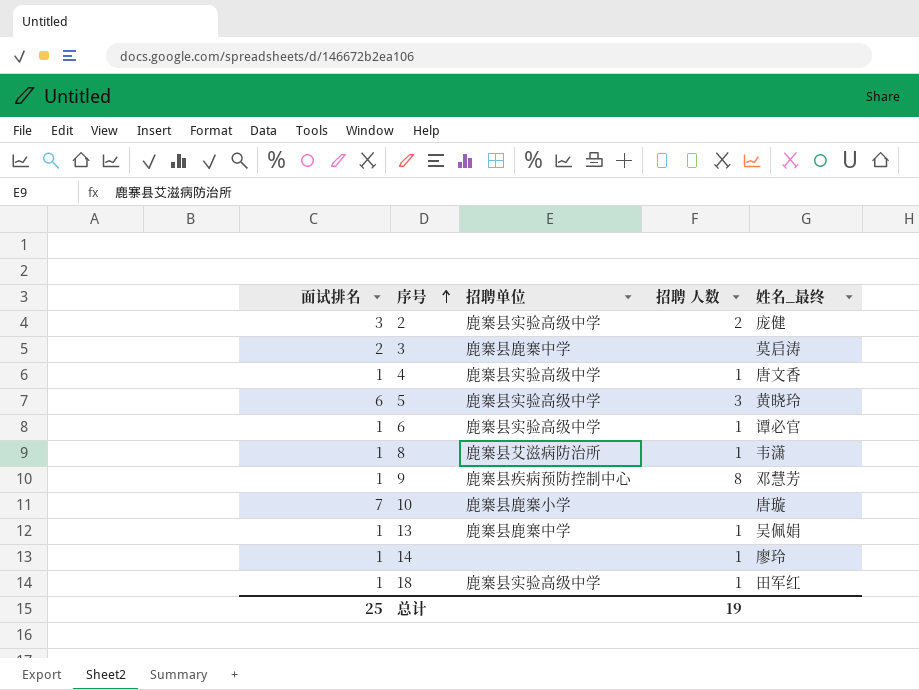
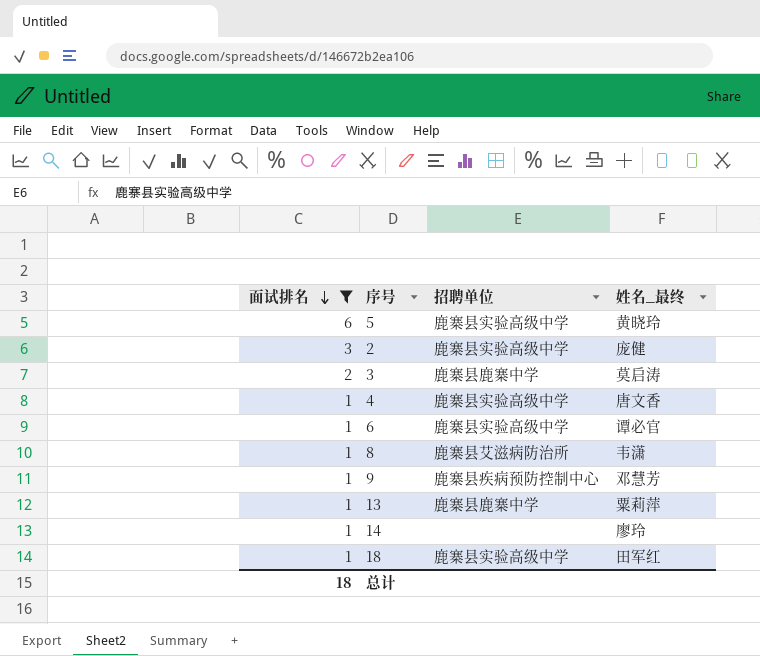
filter: none -> 面试排名 != 7
row order: 序号 ascending -> 面试排名 descending
column 招聘 人数 | position: 4 -> none
13 | 姓名_最终: 吴佩娟 -> 粟莉萍
总计 | 面试排名: 25 -> 18

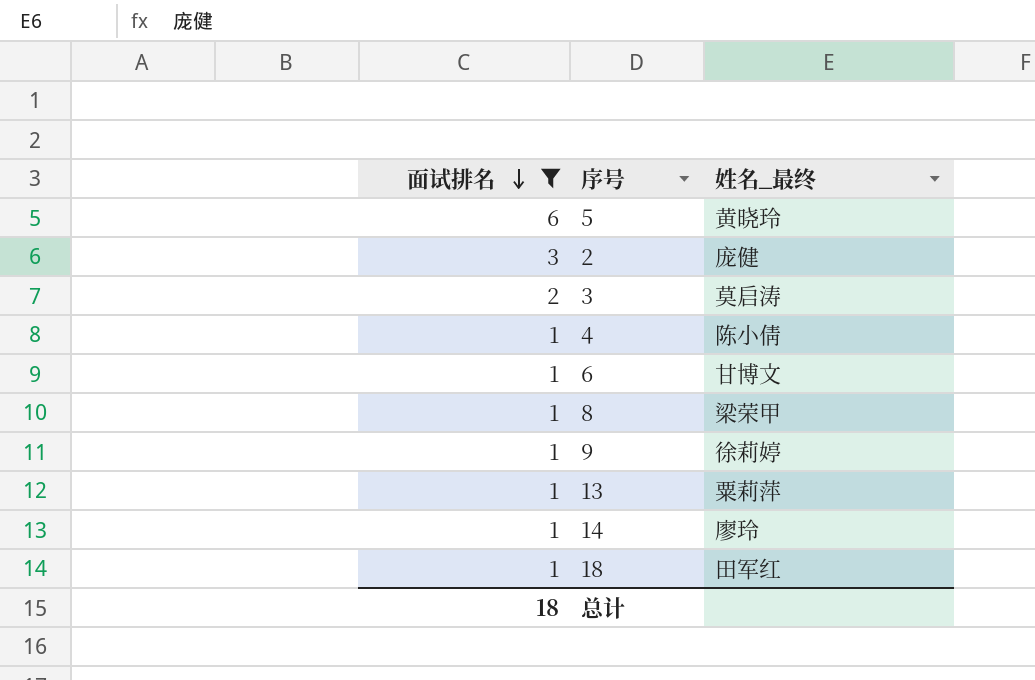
column 招聘单位 | position: 3 -> none
4 | 姓名_最终: 唐文香 -> 陈小倩
6 | 姓名_最终: 谭必官 -> 甘博文
8 | 姓名_最终: 韦潇 -> 梁荣甲
9 | 姓名_最终: 邓慧芳 -> 徐莉婷

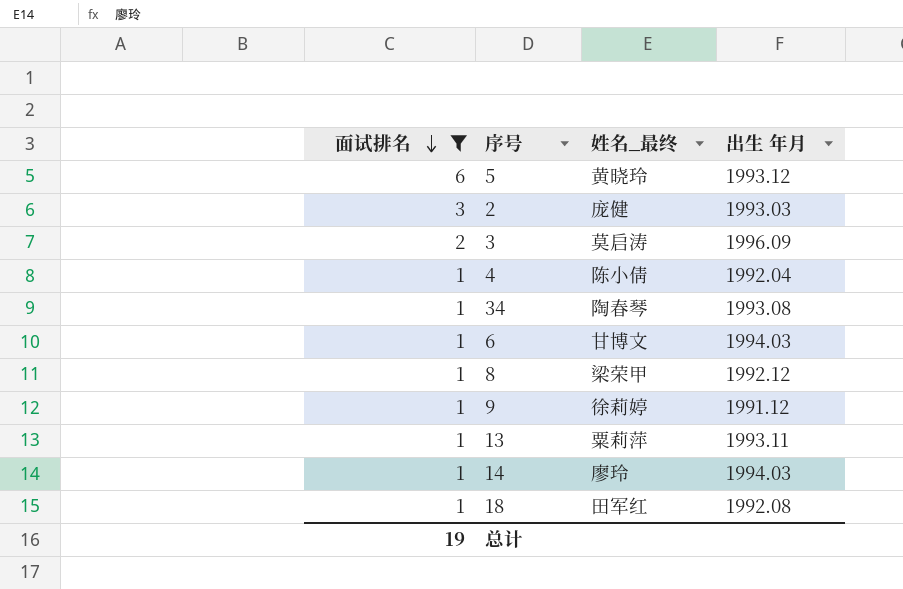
column 出生 年月 | position: none -> 4
row 34: none -> 1 | 陶春琴 | 1993.08
总计 | 面试排名: 18 -> 19

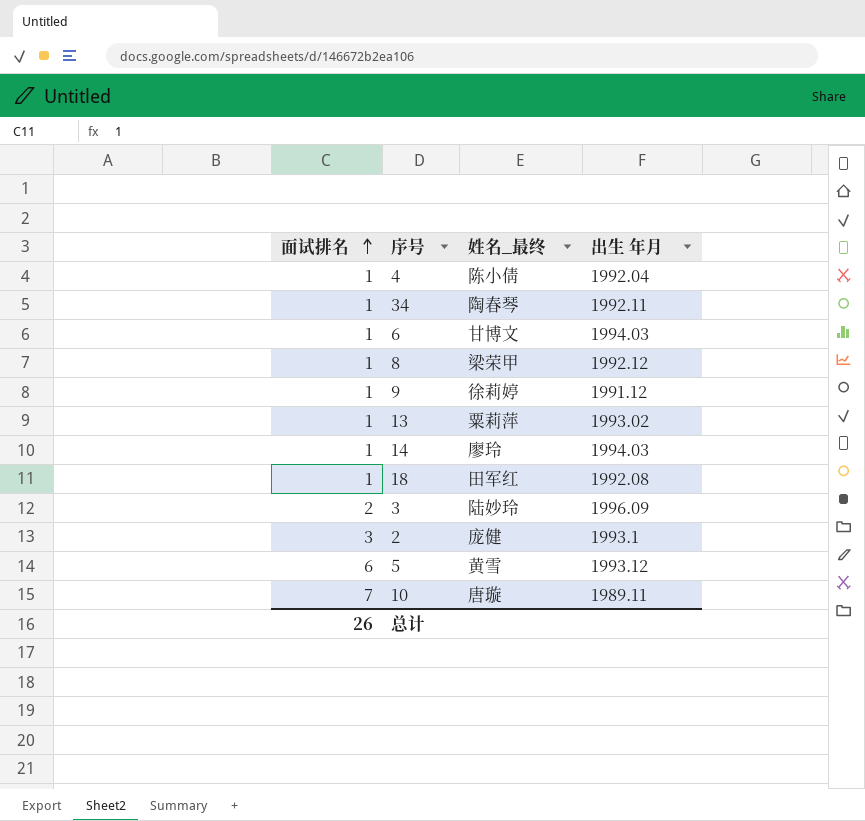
filter: 面试排名 != 7 -> none
row order: 面试排名 descending -> 面试排名 ascending
34 | 出生 年月: 1993.08 -> 1992.11
13 | 出生 年月: 1993.11 -> 1993.02
3 | 姓名_最终: 莫启涛 -> 陆妙玲
2 | 出生 年月: 1993.03 -> 1993.1
5 | 姓名_最终: 黄晓玲 -> 黄雪
总计 | 面试排名: 19 -> 26

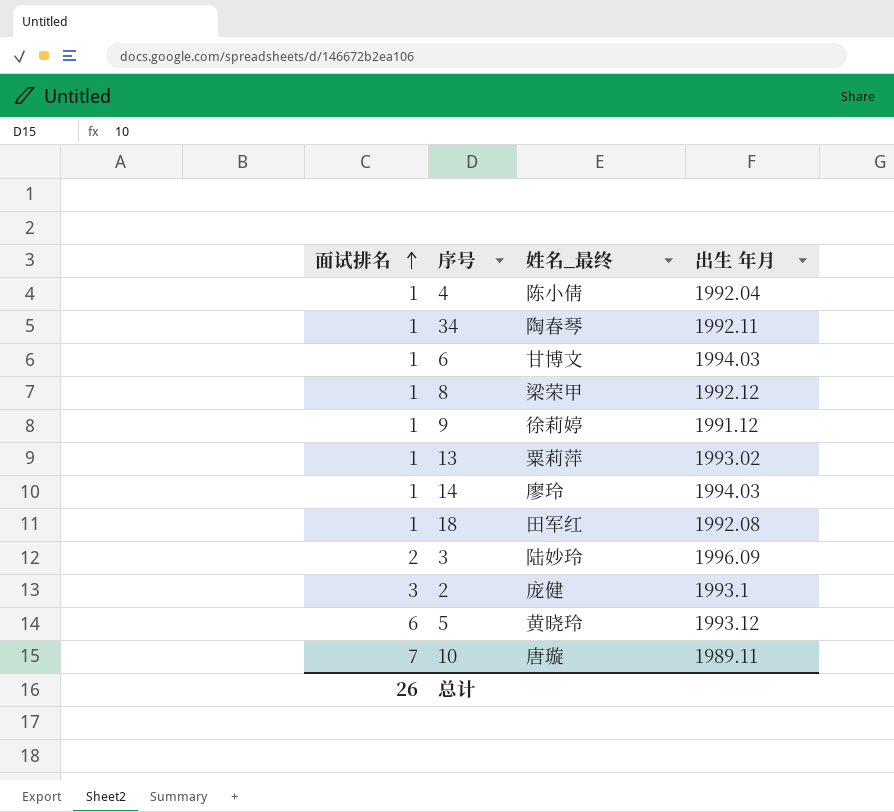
5 | 姓名_最终: 黄雪 -> 黄晓玲

